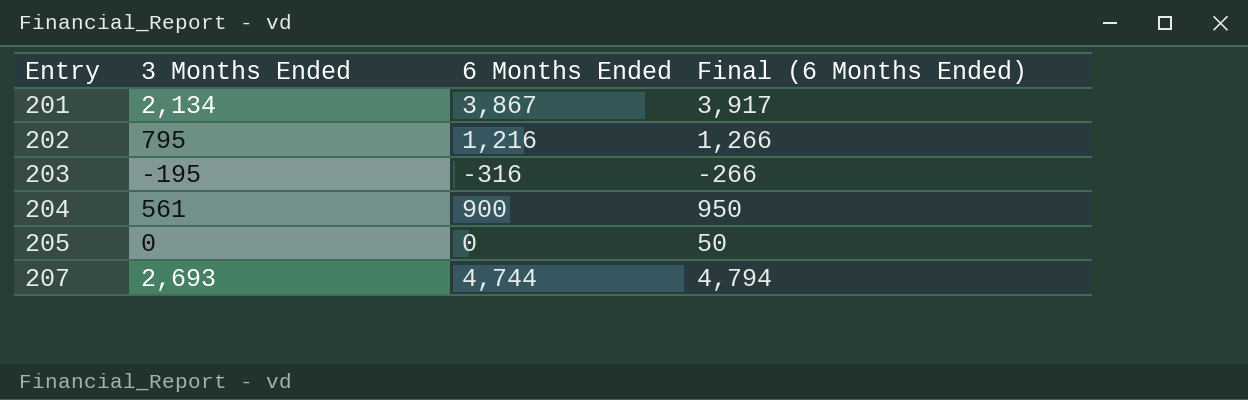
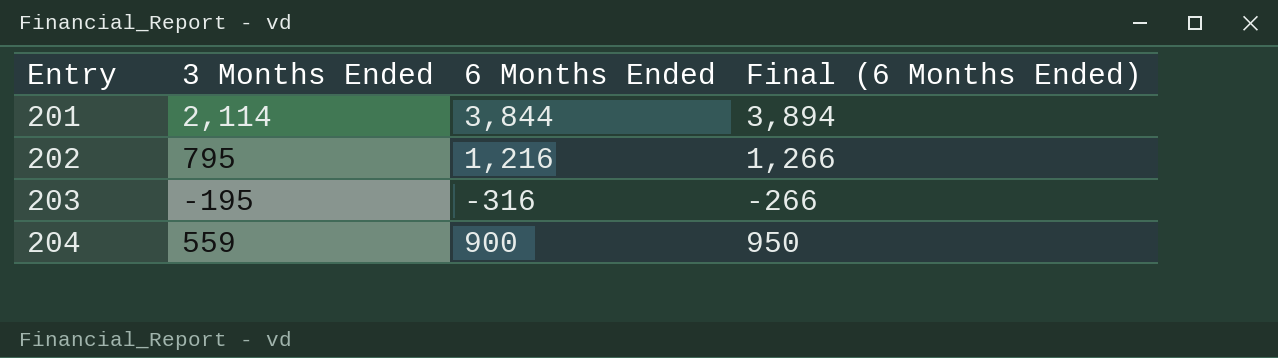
row 205: 0 | 0 | 50 -> none
row 207: 2,693 | 4,744 | 4,794 -> none
201 | 3 Months Ended: 2,134 -> 2,114
201 | 6 Months Ended: 3,867 -> 3,844
201 | Final (6 Months Ended): 3,917 -> 3,894
204 | 3 Months Ended: 561 -> 559

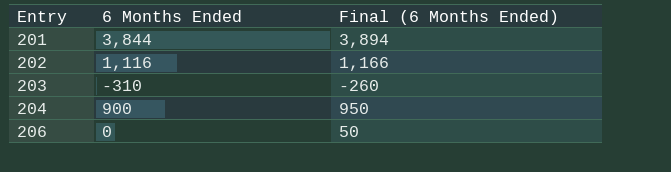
column 3 Months Ended | position: 2 -> none
202 | 6 Months Ended: 1,216 -> 1,116
202 | Final (6 Months Ended): 1,266 -> 1,166
203 | 6 Months Ended: -316 -> -310
203 | Final (6 Months Ended): -266 -> -260
row 206: none -> 0 | 50

